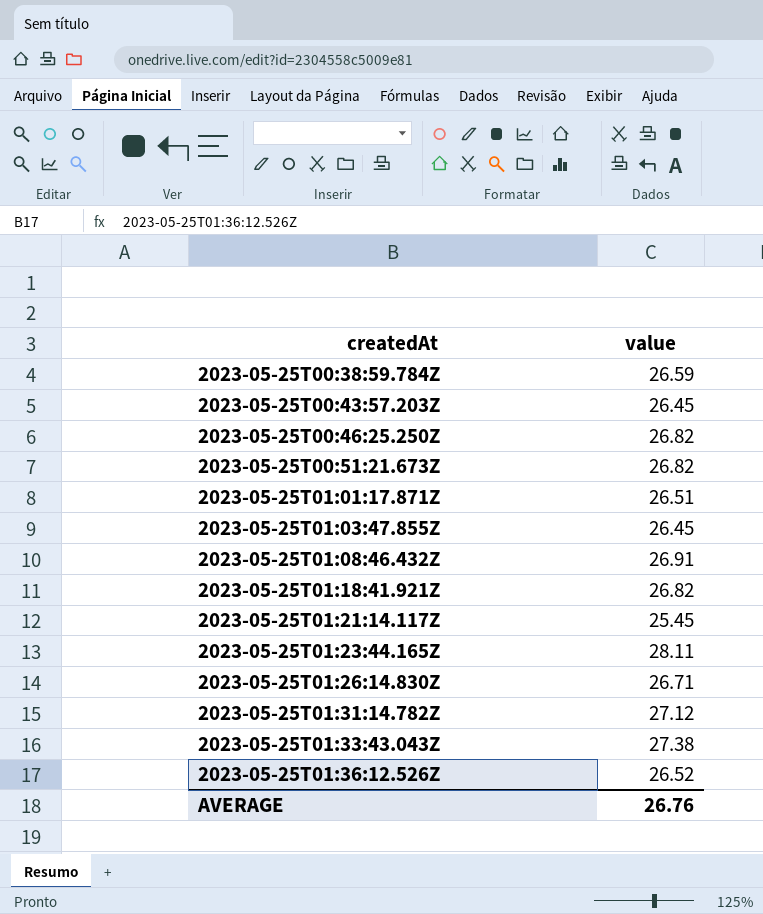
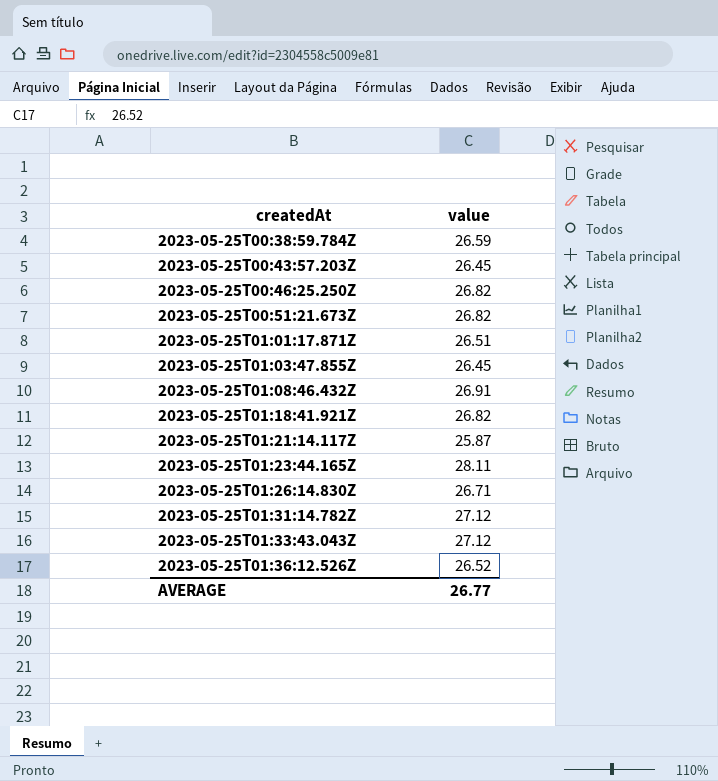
2023-05-25T01:21:14.117Z | value: 25.45 -> 25.87
2023-05-25T01:33:43.043Z | value: 27.38 -> 27.12
AVERAGE | value: 26.76 -> 26.77

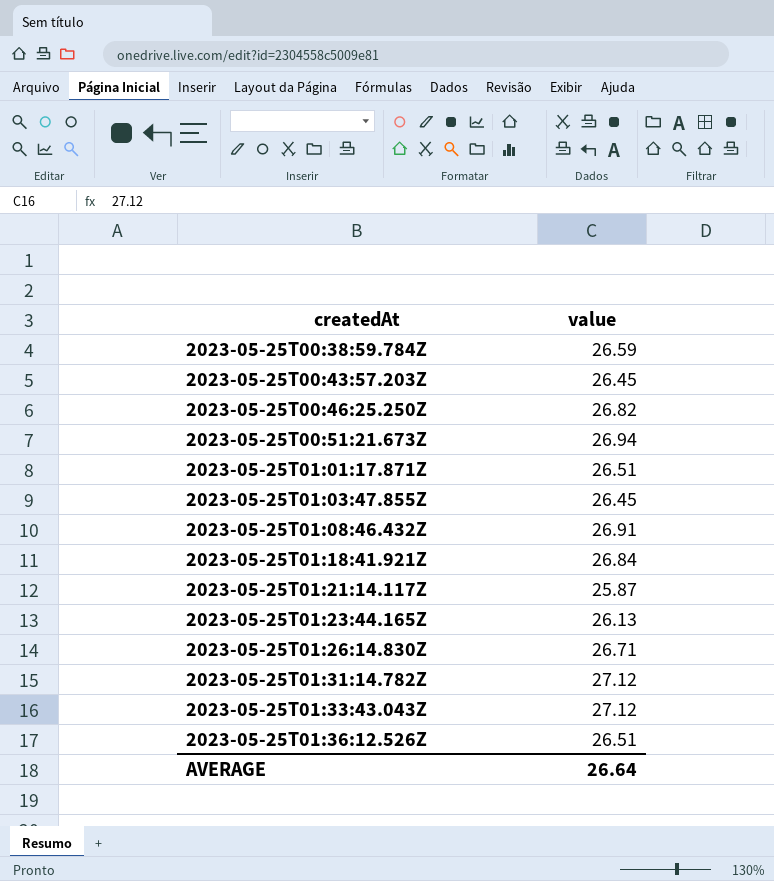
2023-05-25T00:51:21.673Z | value: 26.82 -> 26.94
2023-05-25T01:18:41.921Z | value: 26.82 -> 26.84
2023-05-25T01:23:44.165Z | value: 28.11 -> 26.13
2023-05-25T01:36:12.526Z | value: 26.52 -> 26.51
AVERAGE | value: 26.77 -> 26.64

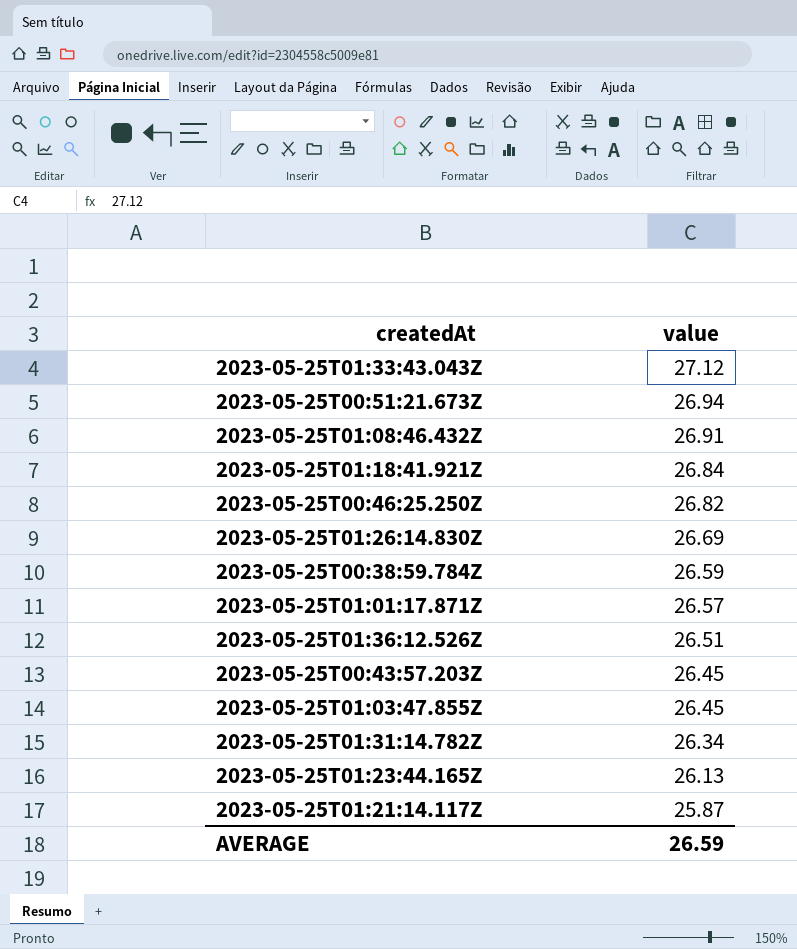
row order: createdAt ascending -> value descending
2023-05-25T01:26:14.830Z | value: 26.71 -> 26.69
2023-05-25T01:01:17.871Z | value: 26.51 -> 26.57
2023-05-25T01:31:14.782Z | value: 27.12 -> 26.34
AVERAGE | value: 26.64 -> 26.59

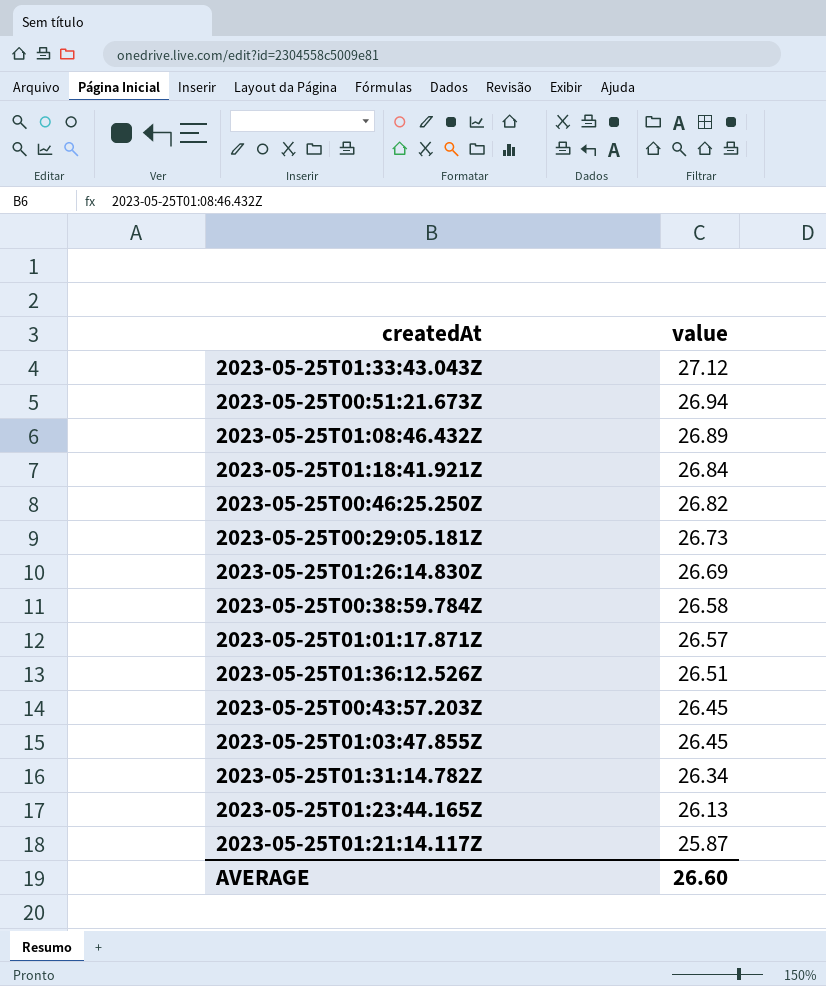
2023-05-25T01:08:46.432Z | value: 26.91 -> 26.89
row 2023-05-25T00:29:05.181Z: none -> 26.73
2023-05-25T00:38:59.784Z | value: 26.59 -> 26.58
AVERAGE | value: 26.59 -> 26.60

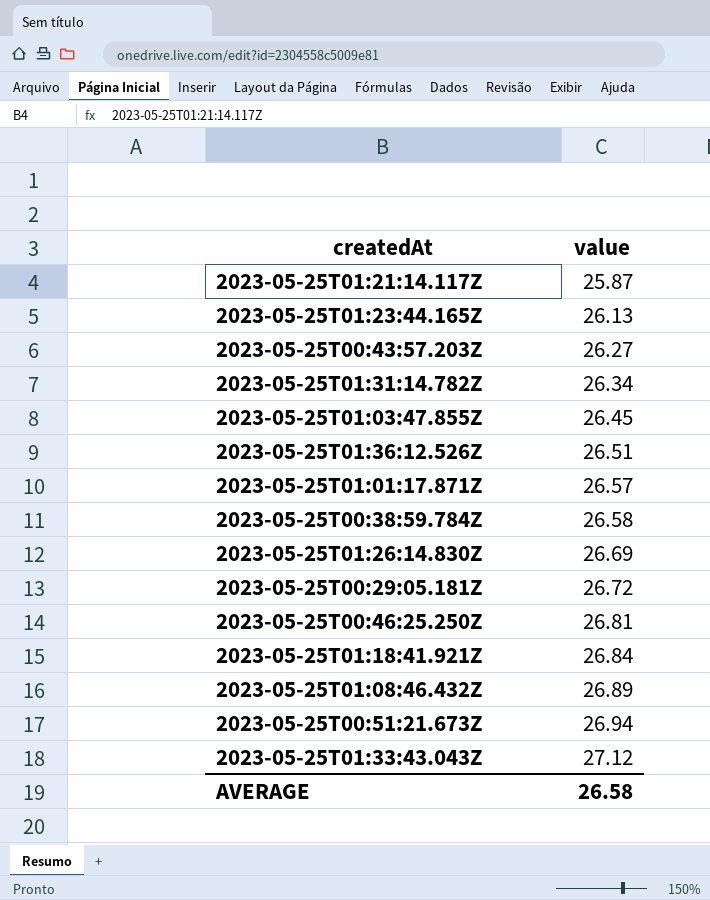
row order: value descending -> value ascending
2023-05-25T00:43:57.203Z | value: 26.45 -> 26.27
2023-05-25T00:29:05.181Z | value: 26.73 -> 26.72
2023-05-25T00:46:25.250Z | value: 26.82 -> 26.81
AVERAGE | value: 26.60 -> 26.58

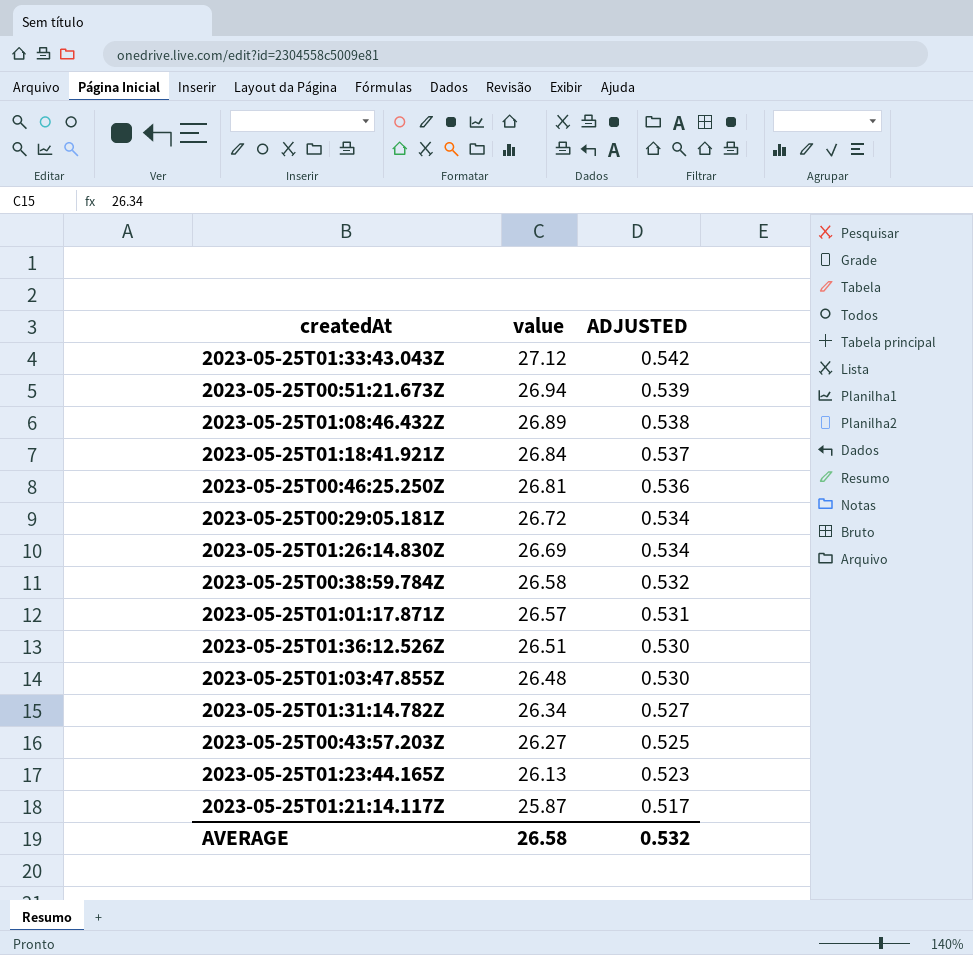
row order: value ascending -> value descending
column ADJUSTED | formula: none -> [value] * 0.02
2023-05-25T01:03:47.855Z | value: 26.45 -> 26.48

